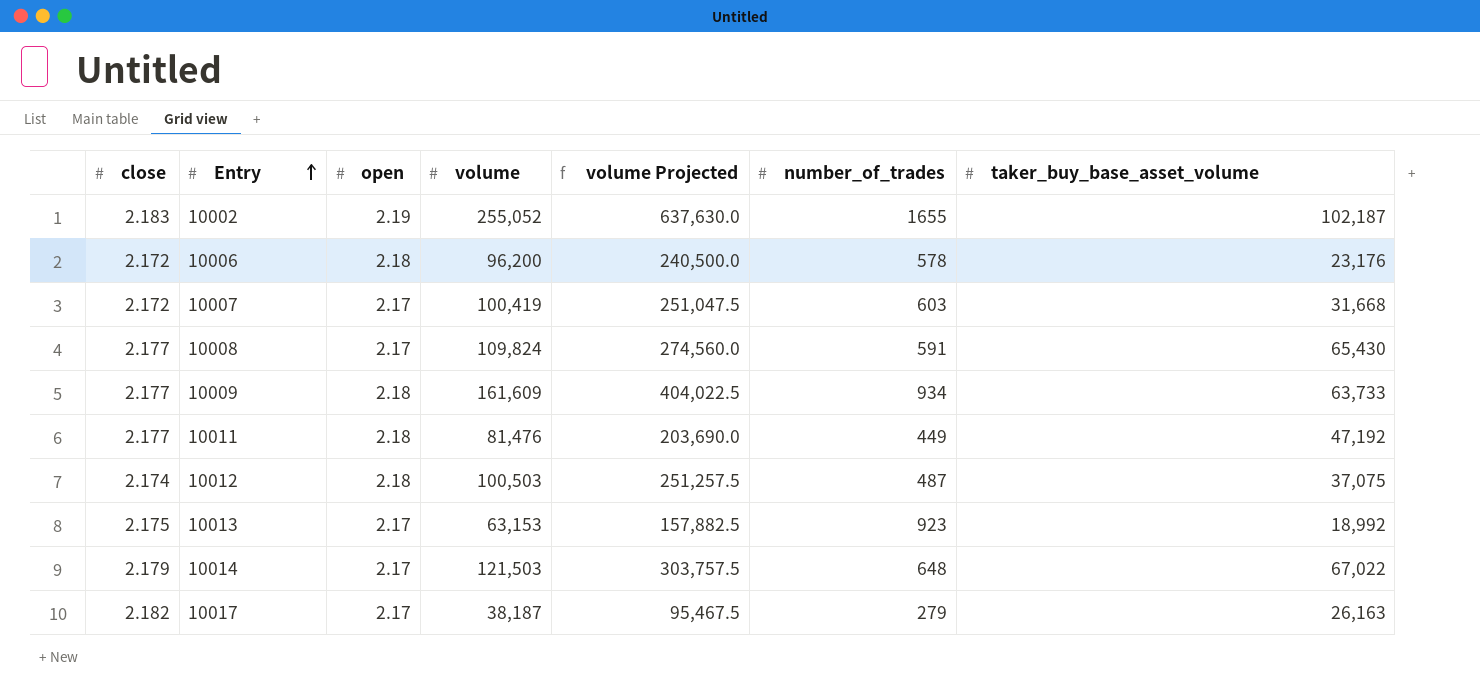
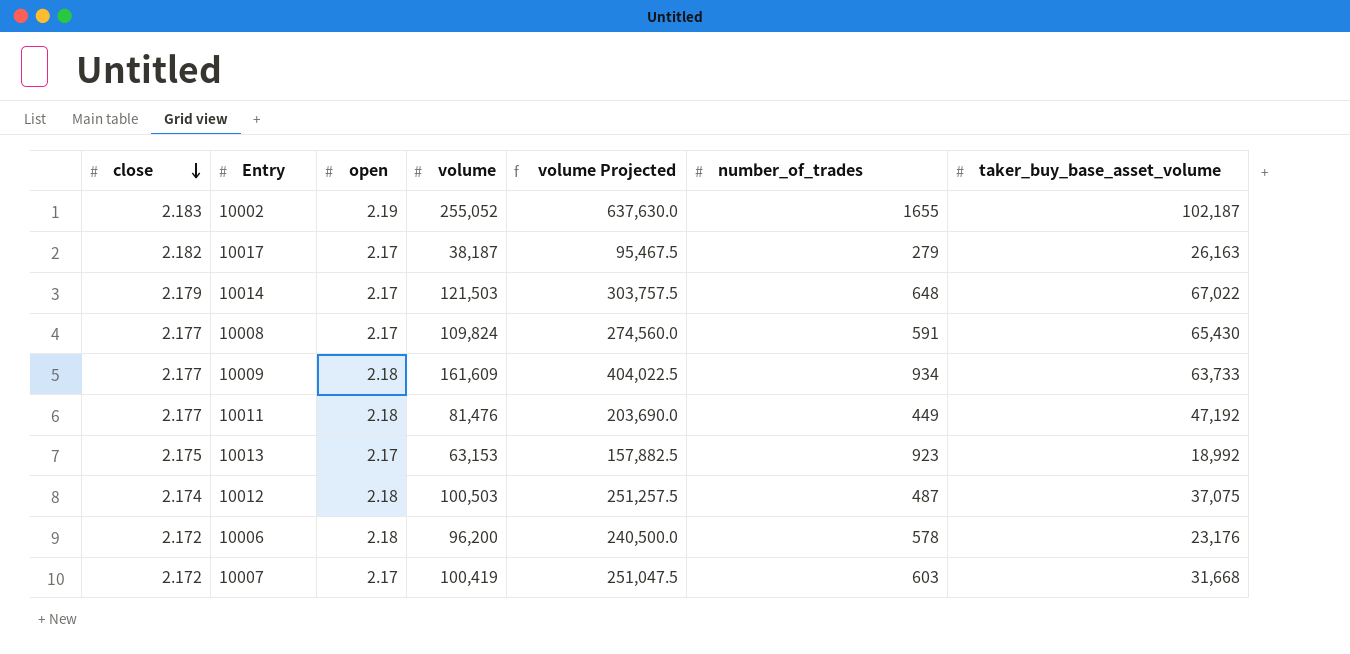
row order: Entry ascending -> close descending

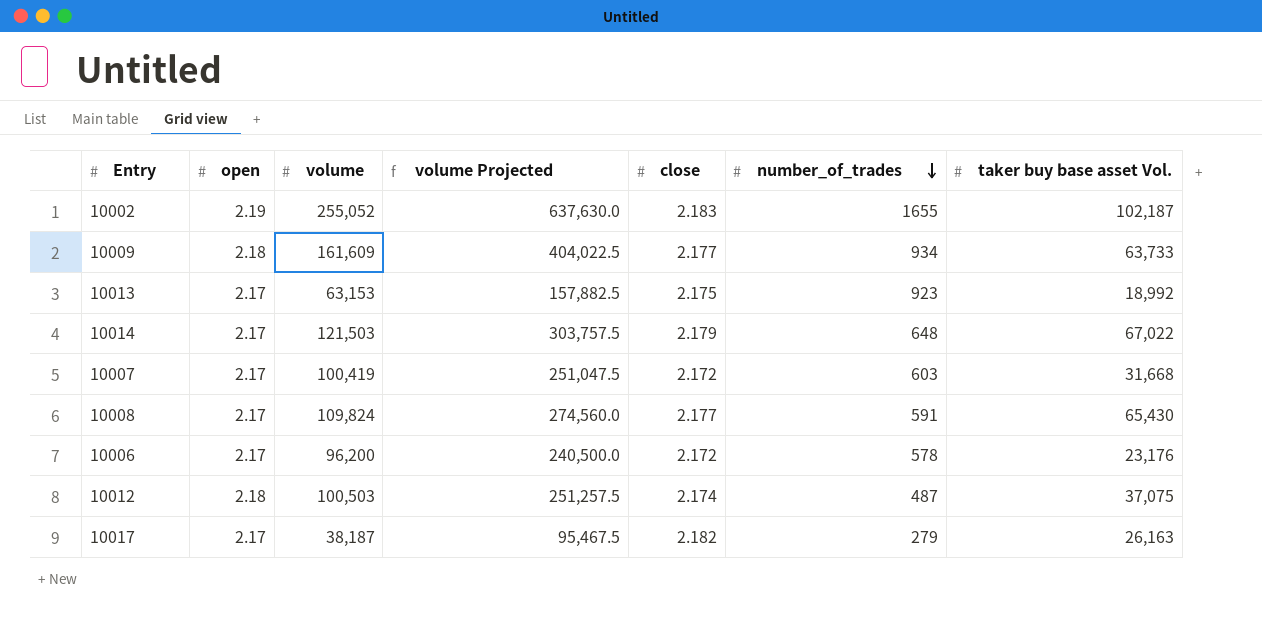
row order: close descending -> number_of_trades descending
column close | position: 1 -> 5
column name: taker_buy_base_asset_volume -> taker buy base asset Vol.
row 10011: 2.177 | 2.18 | 81,476 | 203,690.0 | 449 | 47,192 -> none
10006 | open: 2.18 -> 2.17

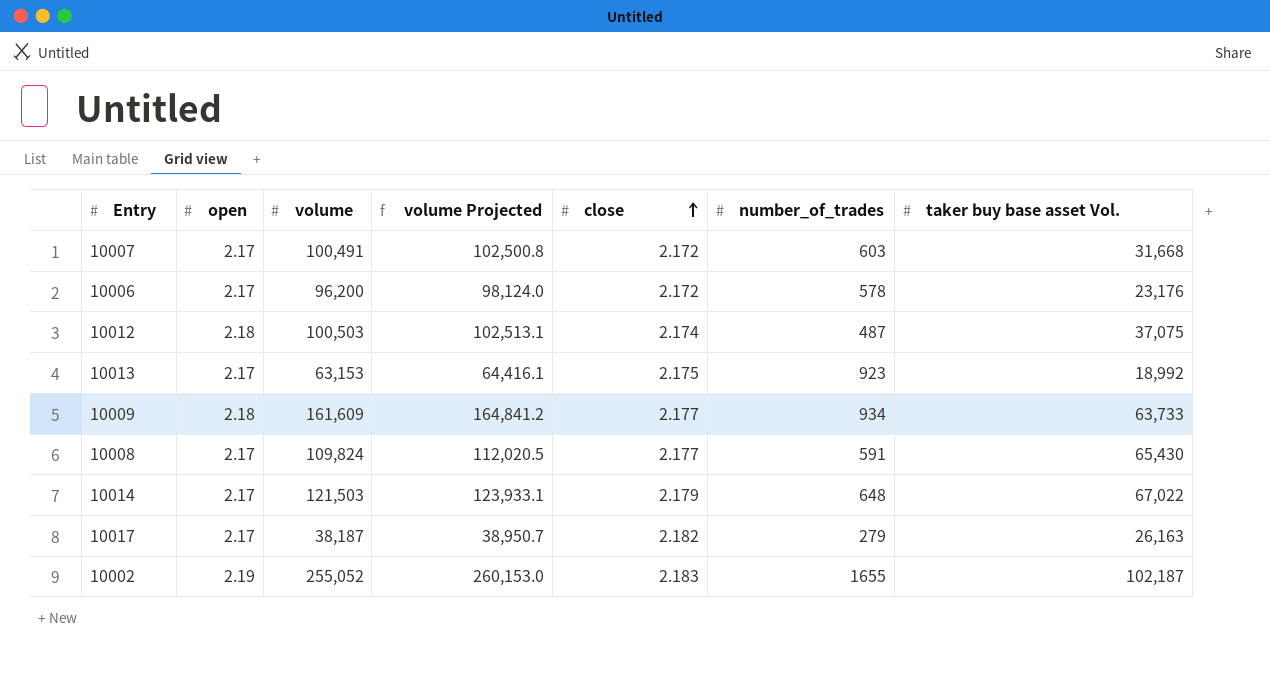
row order: number_of_trades descending -> close ascending
column volume Projected | formula: [volume] * 2.5 -> [volume] * 1.02
10007 | volume: 100,419 -> 100,491

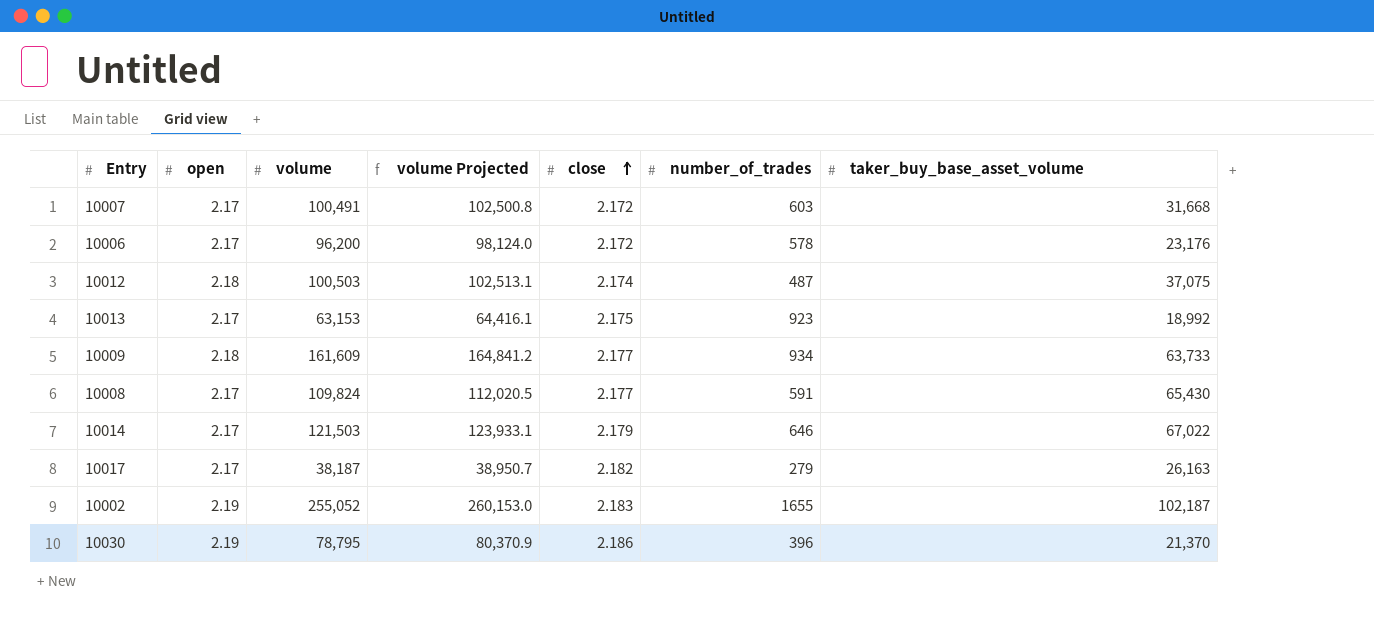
column name: taker buy base asset Vol. -> taker_buy_base_asset_volume
10014 | number_of_trades: 648 -> 646
row 10030: none -> 2.19 | 78,795 | 80,370.9 | 2.186 | 396 | 21,370

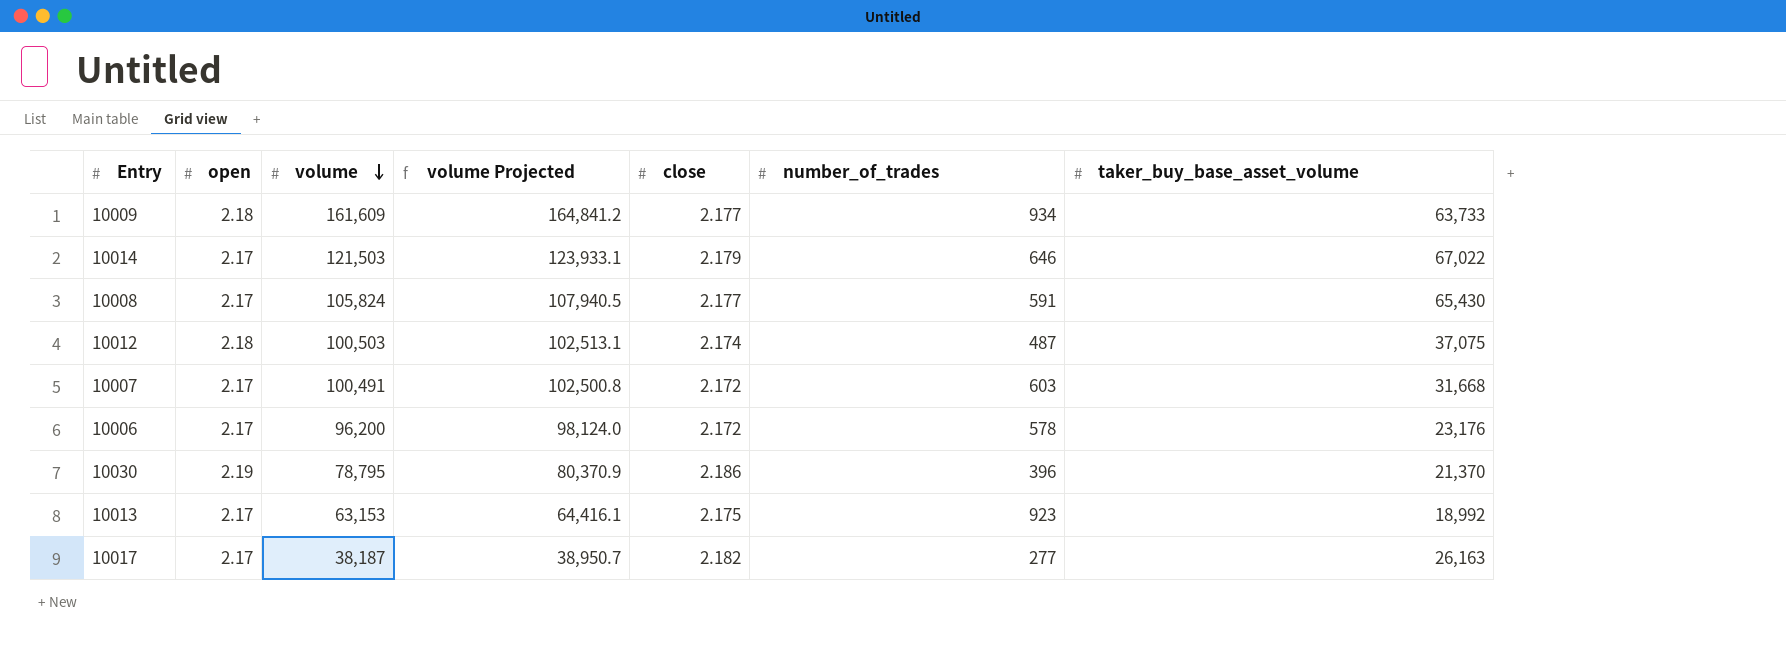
row order: close ascending -> volume descending
row 10002: 2.19 | 255,052 | 260,153.0 | 2.183 | 1655 | 102,187 -> none
10008 | volume: 109,824 -> 105,824
10008 | volume Projected: 112,020.5 -> 107,940.5
10017 | number_of_trades: 279 -> 277

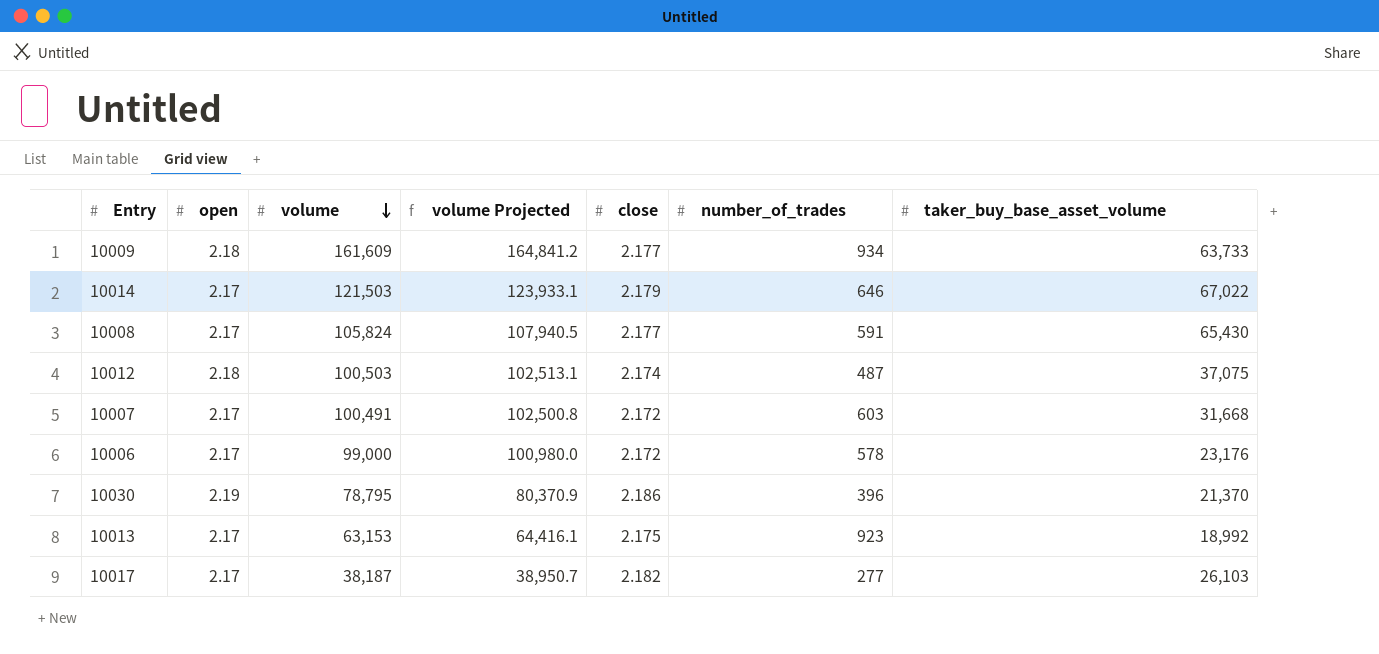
10006 | volume: 96,200 -> 99,000
10006 | volume Projected: 98,124.0 -> 100,980.0
10017 | taker_buy_base_asset_volume: 26,163 -> 26,103

